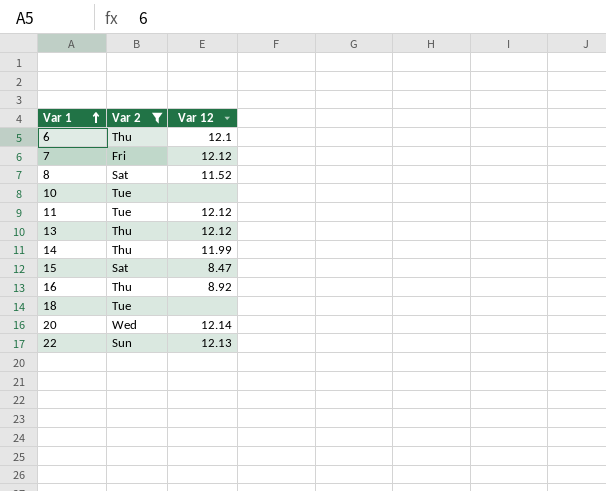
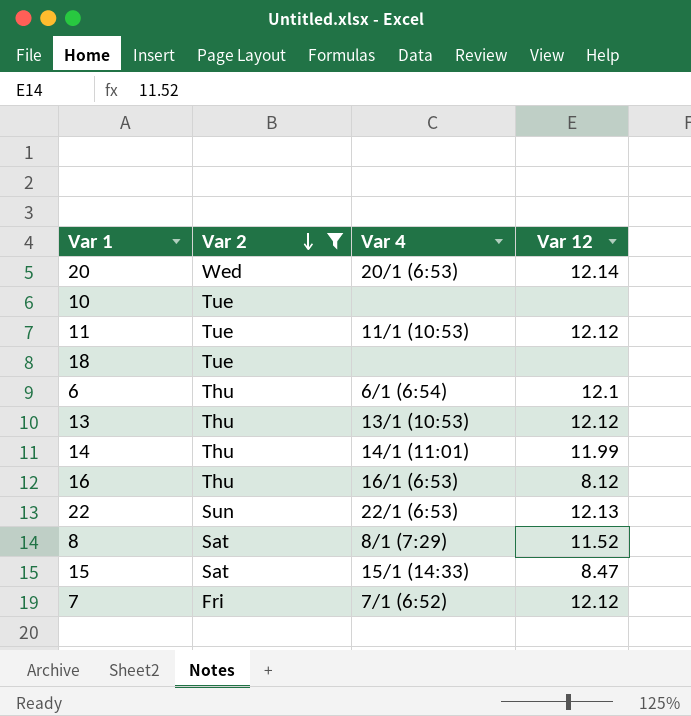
row order: Var 1 ascending -> Var 2 descending
column Var 4 | position: none -> 3
16 | Var 12: 8.92 -> 8.12

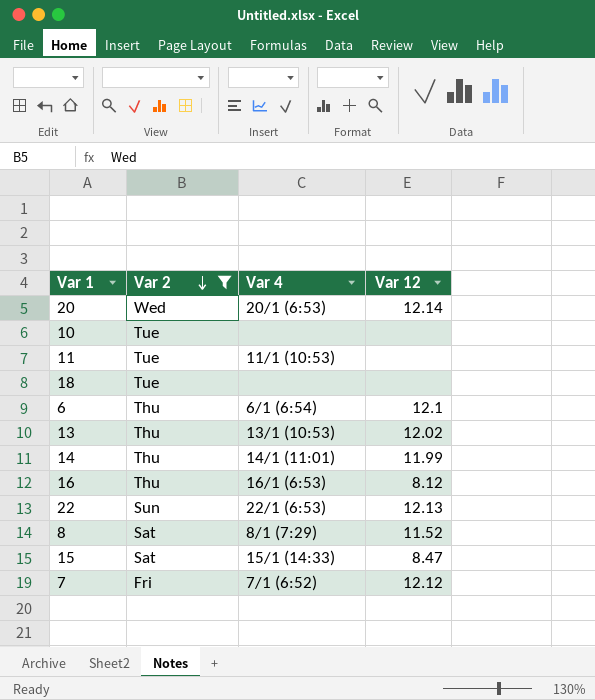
11 | Var 12: 12.12 -> none
13 | Var 12: 12.12 -> 12.02

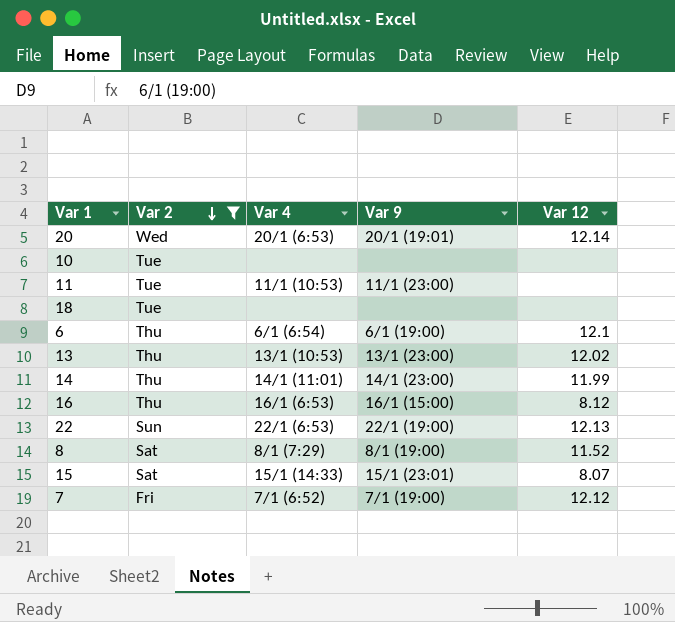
column Var 9 | position: none -> 4
15 | Var 12: 8.47 -> 8.07

